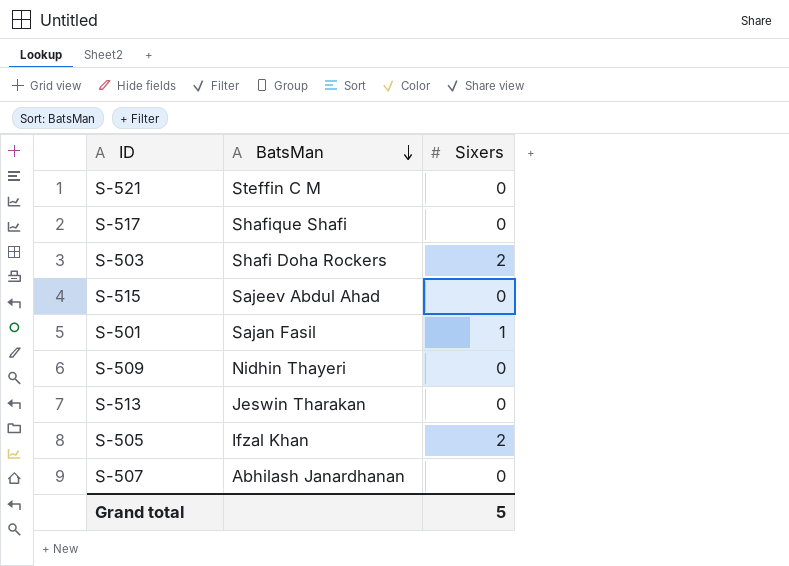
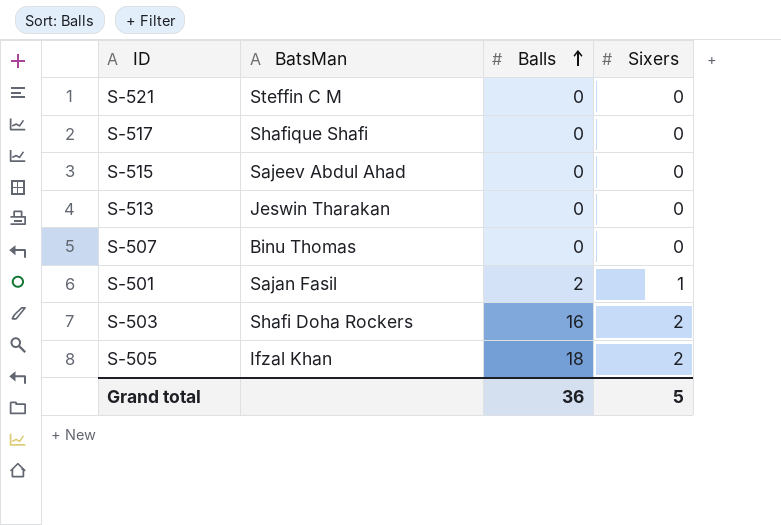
row order: BatsMan descending -> Balls ascending
column Balls | position: none -> 3
row S-509: Nidhin Thayeri | 0 -> none
S-507 | BatsMan: Abhilash Janardhanan -> Binu Thomas

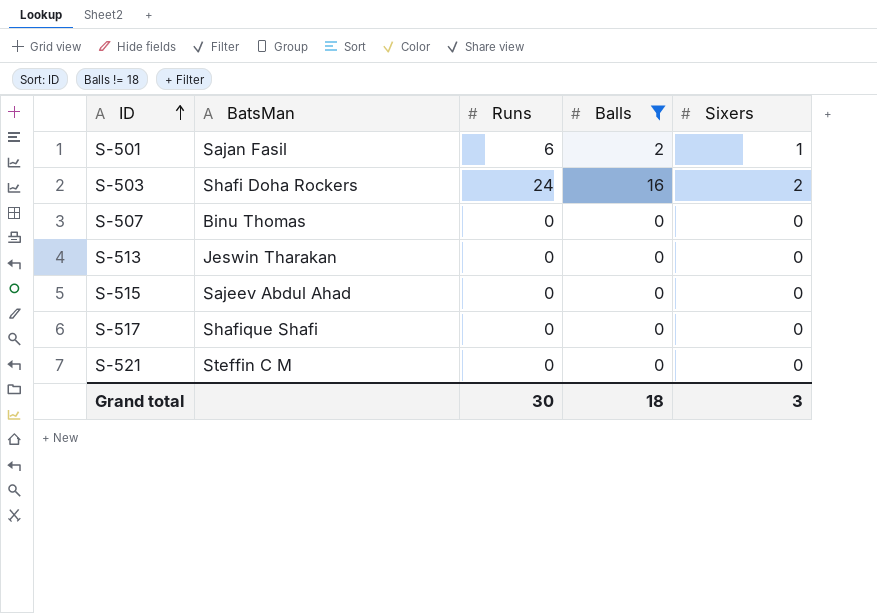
filter: none -> Balls != 18
row order: Balls ascending -> ID ascending
column Runs | position: none -> 3
Grand total | Balls: 36 -> 18
Grand total | Sixers: 5 -> 3

